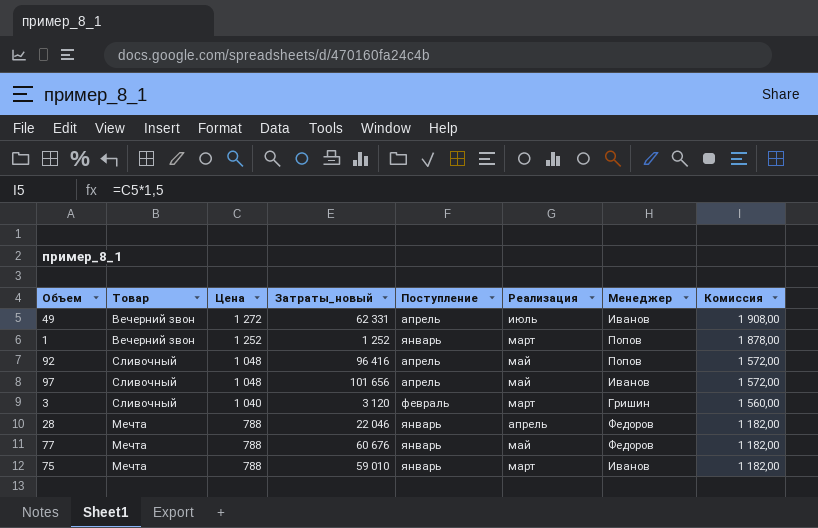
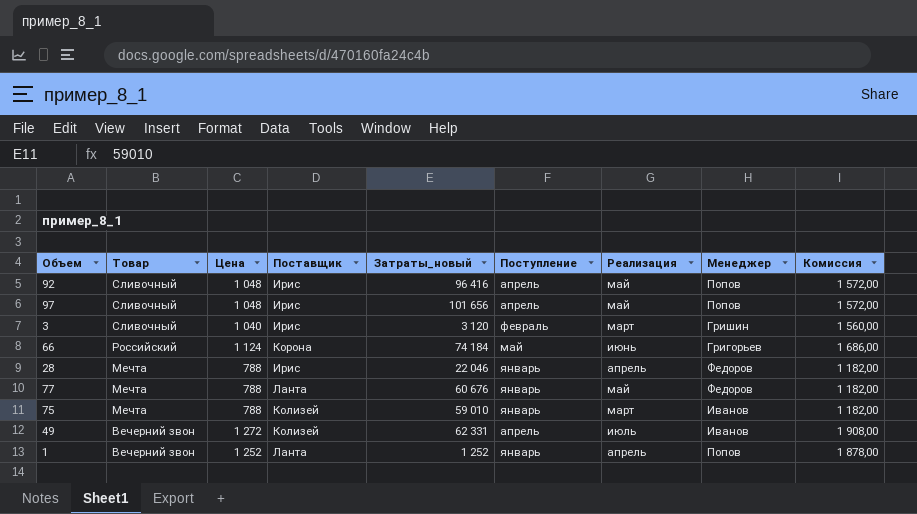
row order: Цена descending -> Товар descending
column Поставщик | position: none -> 4
97 | Менеджер: Иванов -> Попов
row 66: none -> Российский | 1 124 | Корона | 74 184 | май | июнь | Григорьев | 1 686,00
1 | Реализация: март -> апрель

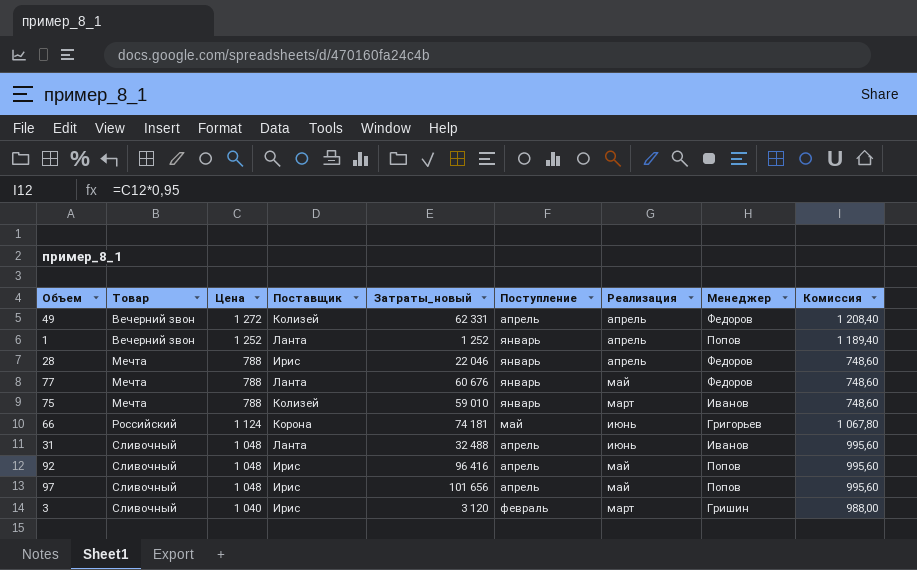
row order: Товар descending -> Товар ascending
column Комиссия | formula: [Цена] * 1,5 -> [Цена] * 0,95
49 | Реализация: июль -> апрель
49 | Менеджер: Иванов -> Федоров
66 | Затраты_новый: 74 184 -> 74 181
row 31: none -> Сливочный | 1 048 | Ланта | 32 488 | апрель | июнь | Иванов | 995,60

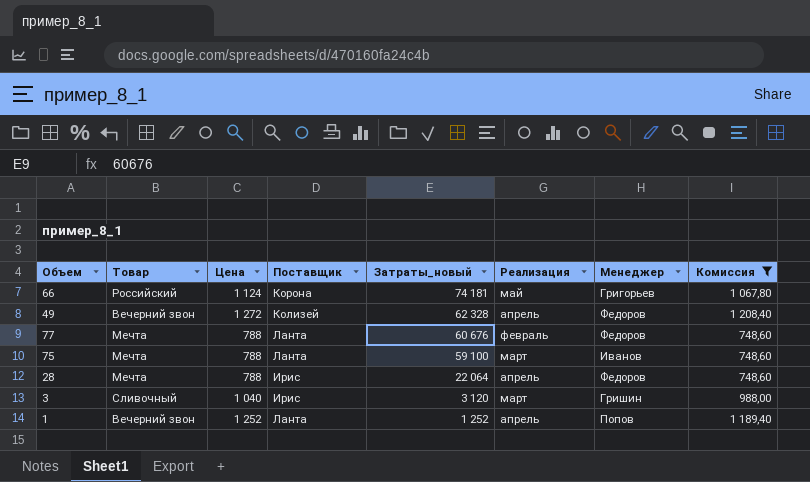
filter: none -> Комиссия != 995,60
row order: Товар ascending -> Затраты_новый descending
column Поступление | position: 6 -> none
66 | Реализация: июнь -> май
49 | Затраты_новый: 62 331 -> 62 328
77 | Реализация: май -> февраль
75 | Поставщик: Колизей -> Ланта
75 | Затраты_новый: 59 010 -> 59 100
28 | Затраты_новый: 22 046 -> 22 064

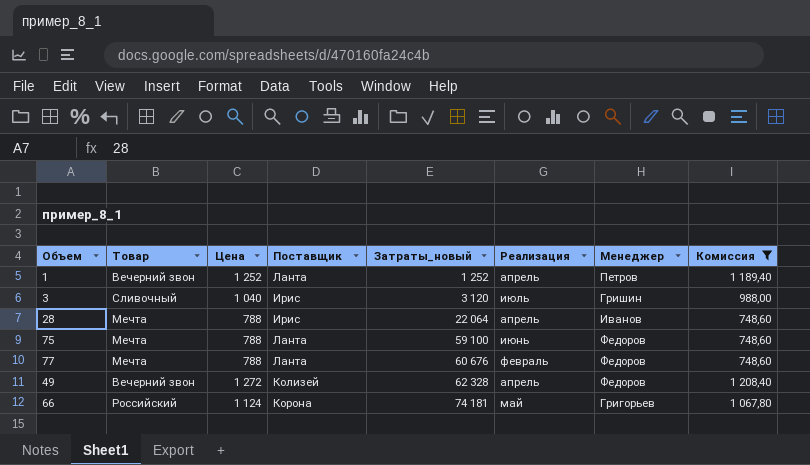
row order: Затраты_новый descending -> Затраты_новый ascending
1 | Менеджер: Попов -> Петров
3 | Реализация: март -> июль
28 | Менеджер: Федоров -> Иванов
75 | Реализация: март -> июнь
75 | Менеджер: Иванов -> Федоров

